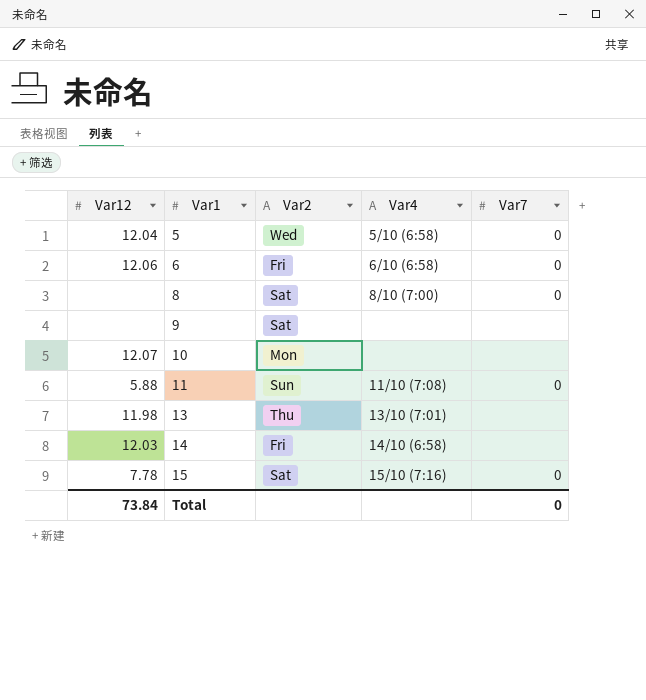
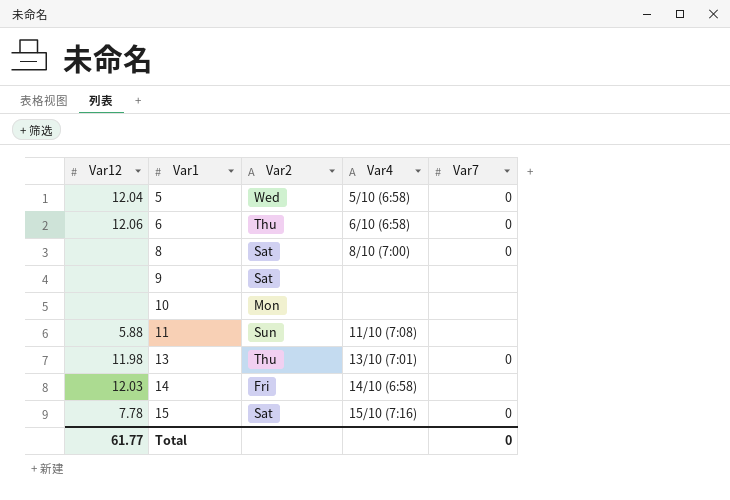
6 | Var2: Fri -> Thu
10 | Var12: 12.07 -> none
11 | Var7: 0 -> none
13 | Var7: none -> 0
Total | Var12: 73.84 -> 61.77

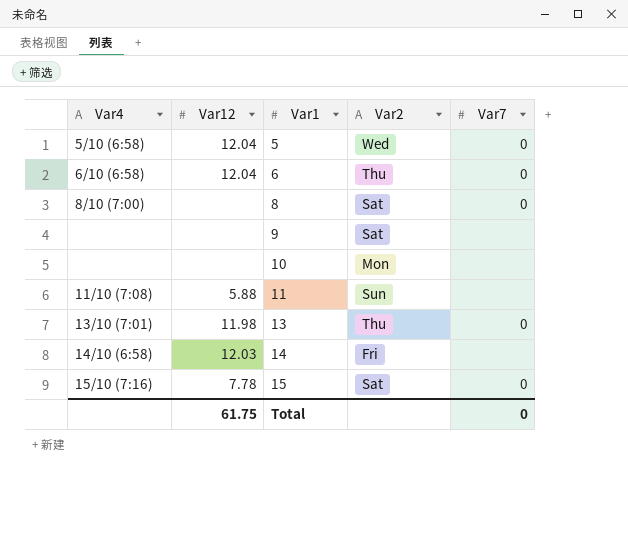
column Var4 | position: 4 -> 1
6 | Var12: 12.06 -> 12.04
Total | Var12: 61.77 -> 61.75

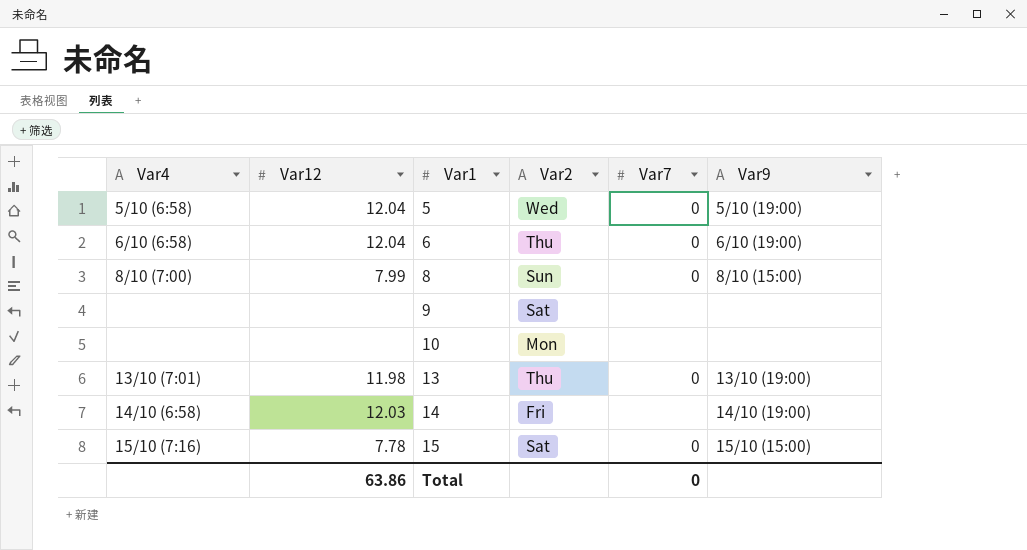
column Var9 | position: none -> 6
row 11: 11/10 (7:08) | 5.88 | Sun | none -> none
8 | Var12: none -> 7.99
8 | Var2: Sat -> Sun
Total | Var12: 61.75 -> 63.86

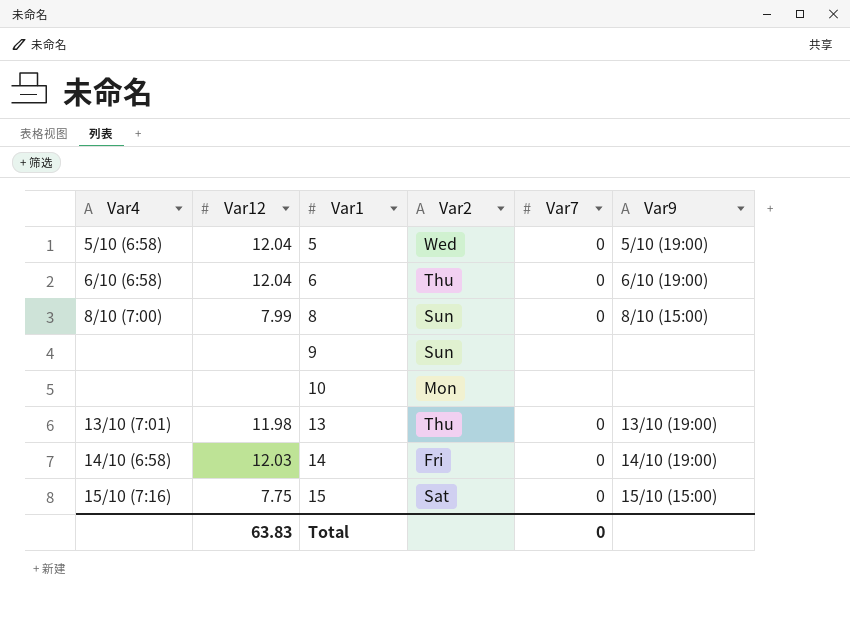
9 | Var2: Sat -> Sun
14 | Var7: none -> 0
15 | Var12: 7.78 -> 7.75
Total | Var12: 63.86 -> 63.83

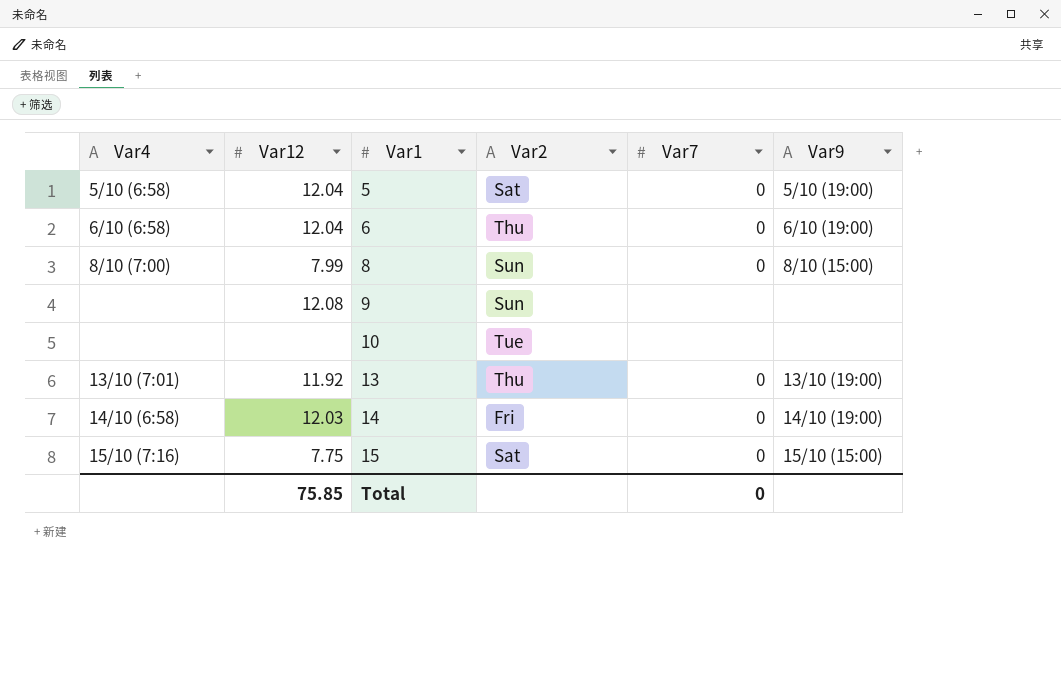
5 | Var2: Wed -> Sat
9 | Var12: none -> 12.08
10 | Var2: Mon -> Tue
13 | Var12: 11.98 -> 11.92
Total | Var12: 63.83 -> 75.85

